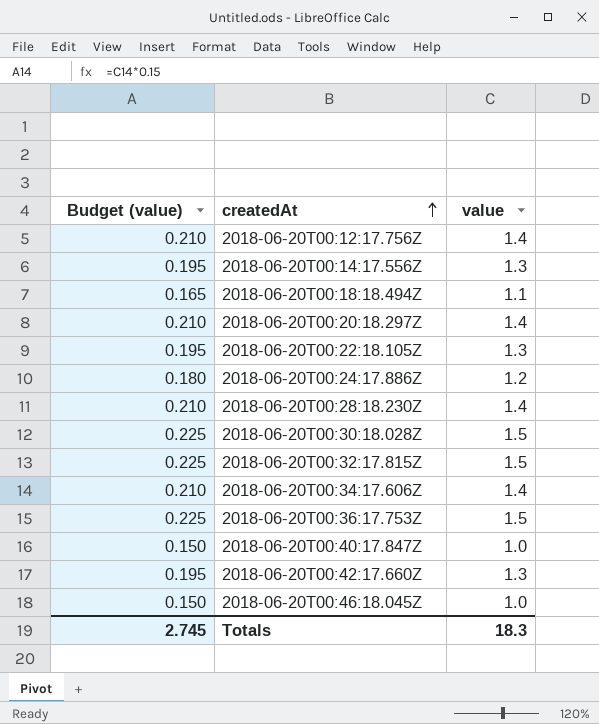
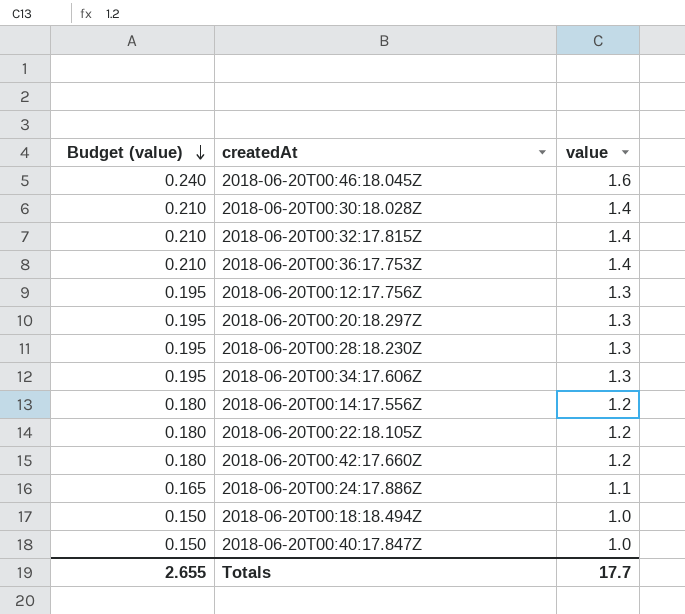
row order: createdAt ascending -> Budget (value) descending
2018-06-20T00:46:18.045Z | Budget (value): 0.150 -> 0.240
2018-06-20T00:46:18.045Z | value: 1.0 -> 1.6
2018-06-20T00:30:18.028Z | Budget (value): 0.225 -> 0.210
2018-06-20T00:30:18.028Z | value: 1.5 -> 1.4
2018-06-20T00:32:17.815Z | Budget (value): 0.225 -> 0.210
2018-06-20T00:32:17.815Z | value: 1.5 -> 1.4
2018-06-20T00:36:17.753Z | Budget (value): 0.225 -> 0.210
2018-06-20T00:36:17.753Z | value: 1.5 -> 1.4
2018-06-20T00:12:17.756Z | Budget (value): 0.210 -> 0.195
2018-06-20T00:12:17.756Z | value: 1.4 -> 1.3
2018-06-20T00:20:18.297Z | Budget (value): 0.210 -> 0.195
2018-06-20T00:20:18.297Z | value: 1.4 -> 1.3
2018-06-20T00:28:18.230Z | Budget (value): 0.210 -> 0.195
2018-06-20T00:28:18.230Z | value: 1.4 -> 1.3
2018-06-20T00:34:17.606Z | Budget (value): 0.210 -> 0.195
2018-06-20T00:34:17.606Z | value: 1.4 -> 1.3
2018-06-20T00:14:17.556Z | Budget (value): 0.195 -> 0.180
2018-06-20T00:14:17.556Z | value: 1.3 -> 1.2
2018-06-20T00:22:18.105Z | Budget (value): 0.195 -> 0.180
2018-06-20T00:22:18.105Z | value: 1.3 -> 1.2
2018-06-20T00:42:17.660Z | Budget (value): 0.195 -> 0.180
2018-06-20T00:42:17.660Z | value: 1.3 -> 1.2
2018-06-20T00:24:17.886Z | Budget (value): 0.180 -> 0.165
2018-06-20T00:24:17.886Z | value: 1.2 -> 1.1
2018-06-20T00:18:18.494Z | Budget (value): 0.165 -> 0.150
2018-06-20T00:18:18.494Z | value: 1.1 -> 1.0
Totals | Budget (value): 2.745 -> 2.655
Totals | value: 18.3 -> 17.7

